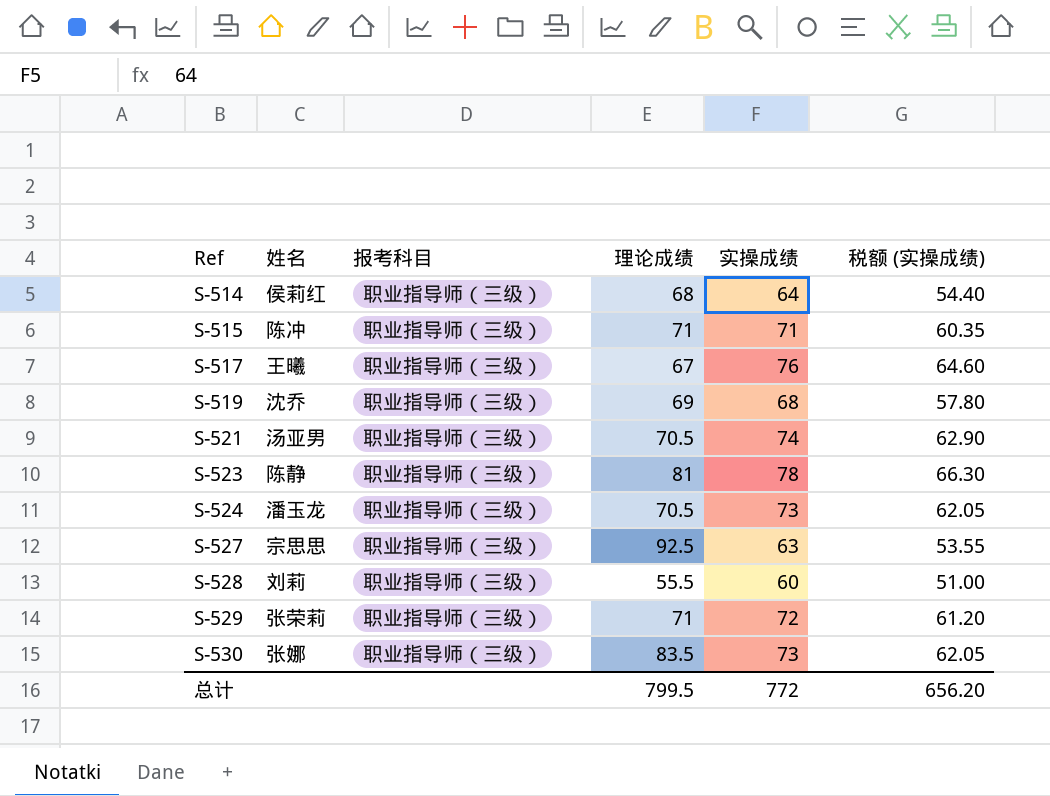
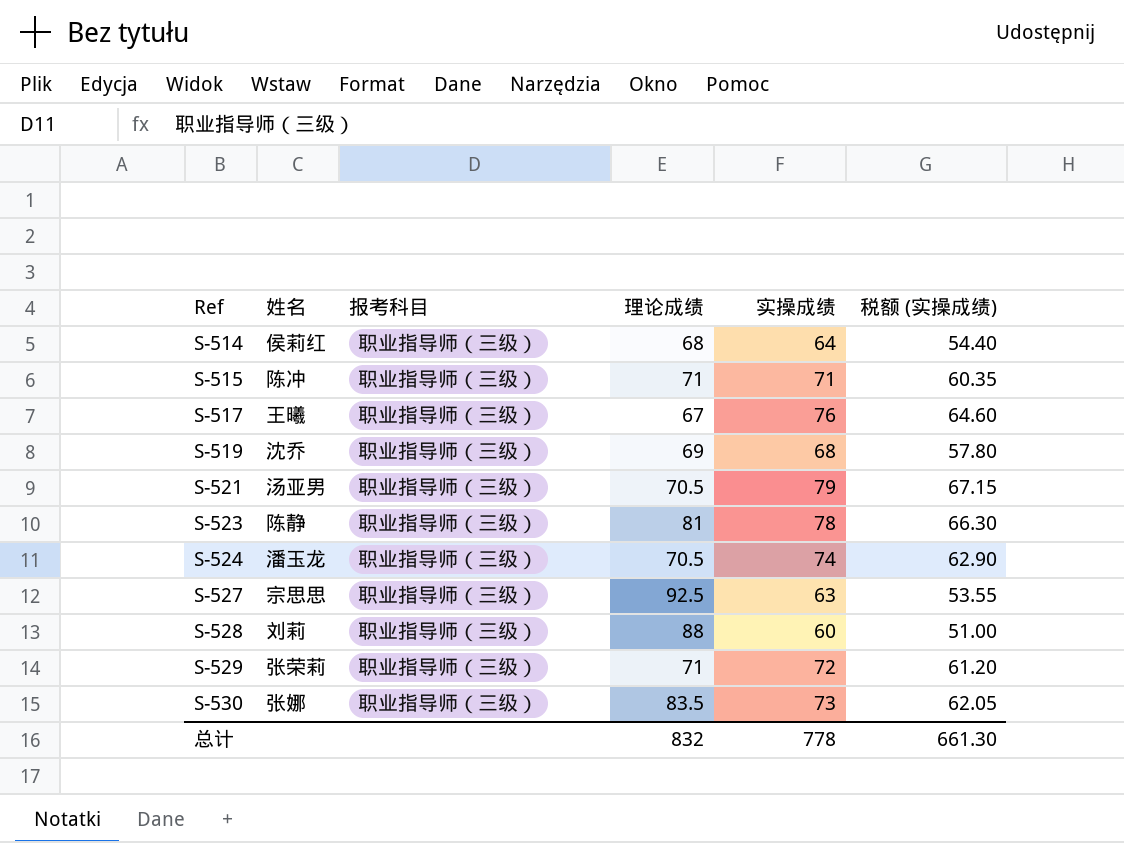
S-521 | 实操成绩: 74 -> 79
S-521 | 税额 (实操成绩): 62.90 -> 67.15
S-524 | 实操成绩: 73 -> 74
S-524 | 税额 (实操成绩): 62.05 -> 62.90
S-528 | 理论成绩: 55.5 -> 88
总计 | 理论成绩: 799.5 -> 832
总计 | 实操成绩: 772 -> 778
总计 | 税额 (实操成绩): 656.20 -> 661.30

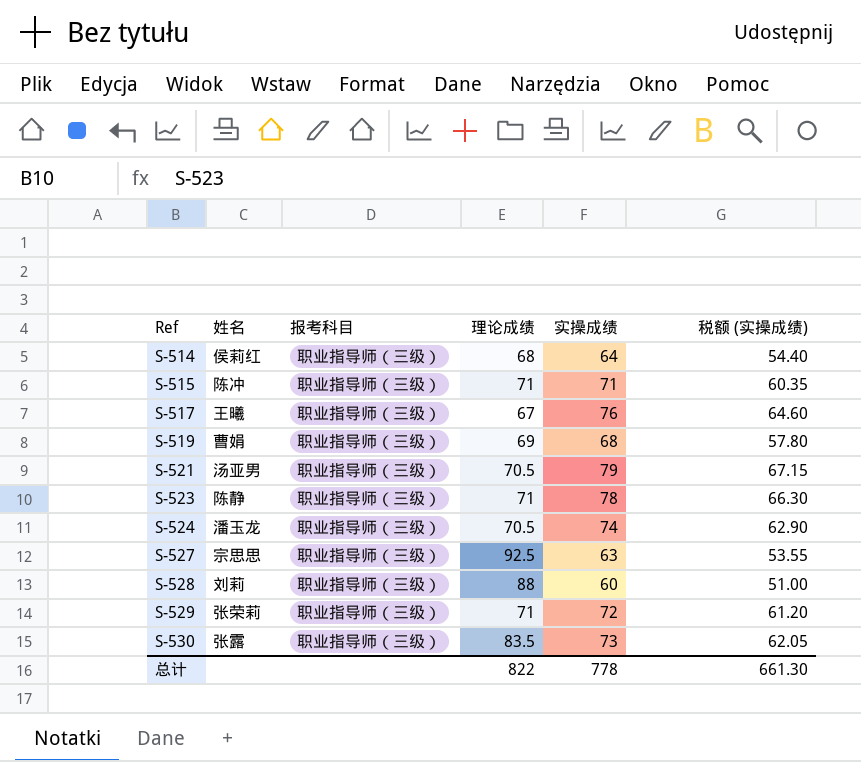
S-519 | 姓名: 沈乔 -> 曹娟
S-523 | 理论成绩: 81 -> 71
S-530 | 姓名: 张娜 -> 张露
总计 | 理论成绩: 832 -> 822

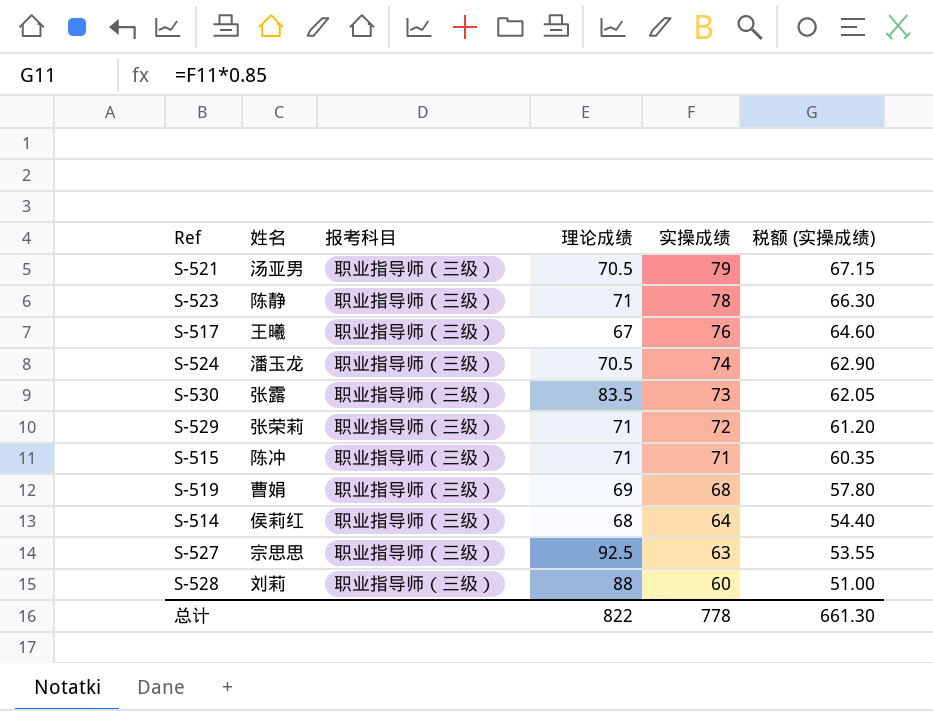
row order: Ref ascending -> 实操成绩 descending

